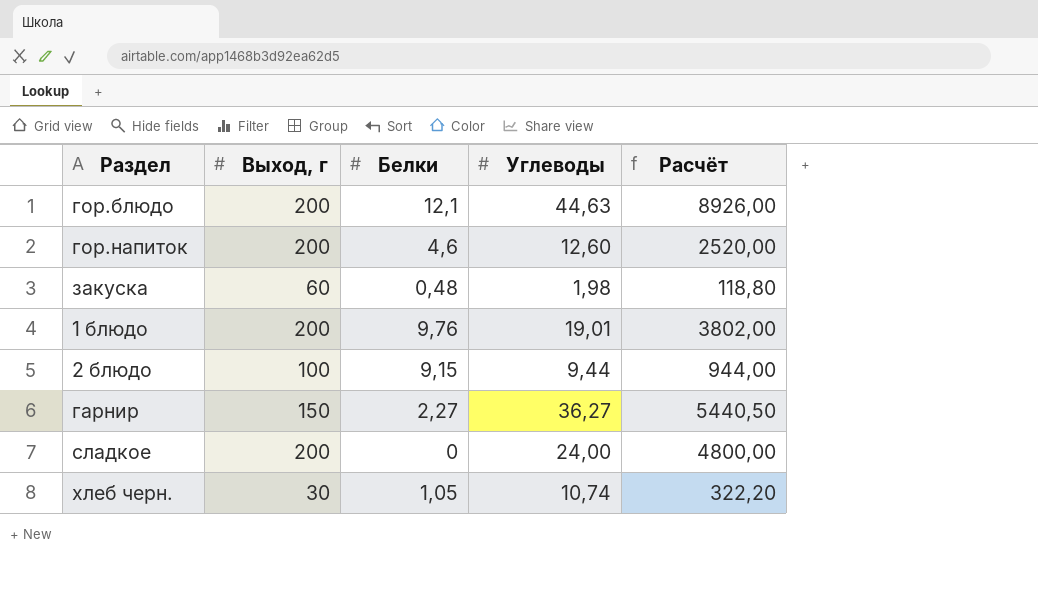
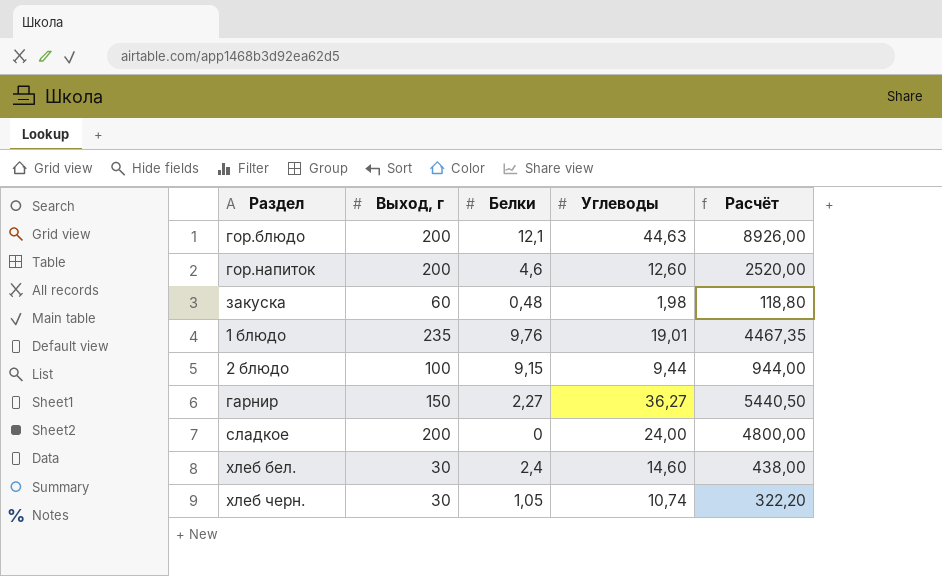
1 блюдо | Выход, г: 200 -> 235
1 блюдо | Расчёт: 3802,00 -> 4467,35
row хлеб бел.: none -> 30 | 2,4 | 14,60 | 438,00

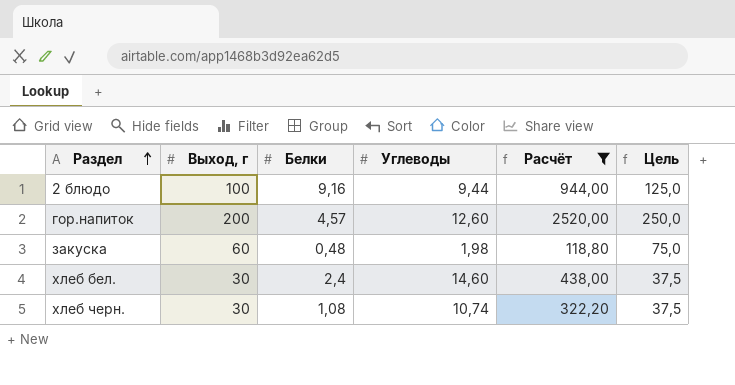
filter: none -> Расчёт <= 2520,00
row order: none -> Раздел ascending
column Цель | formula: none -> [Выход, г] * 1,25
2 блюдо | Белки: 9,15 -> 9,16
гор.напиток | Белки: 4,6 -> 4,57
хлеб черн. | Белки: 1,05 -> 1,08

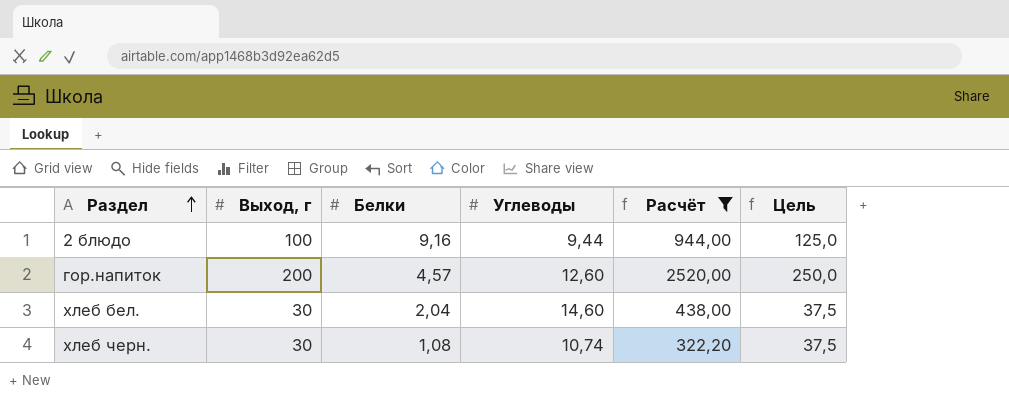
row закуска: 60 | 0,48 | 1,98 | 118,80 | 75,0 -> none
хлеб бел. | Белки: 2,4 -> 2,04

